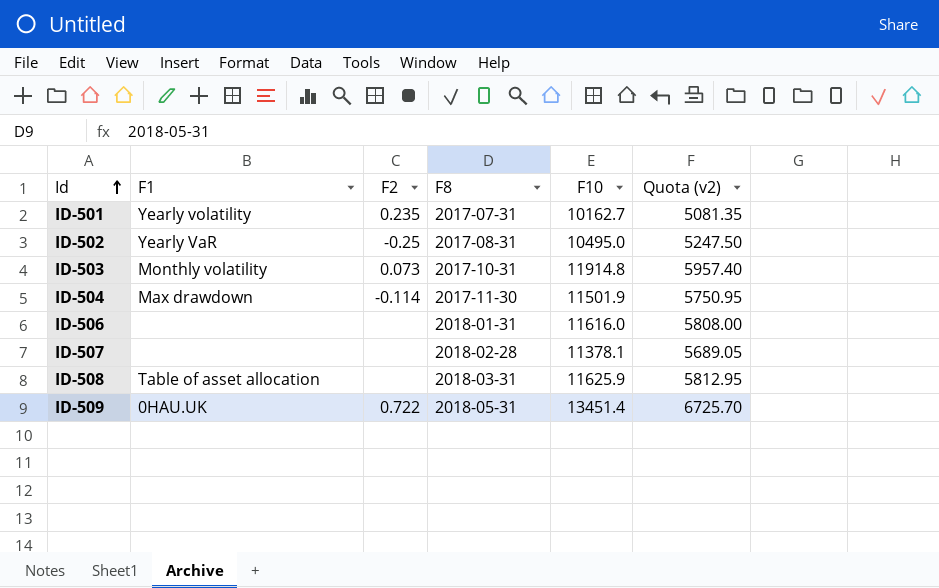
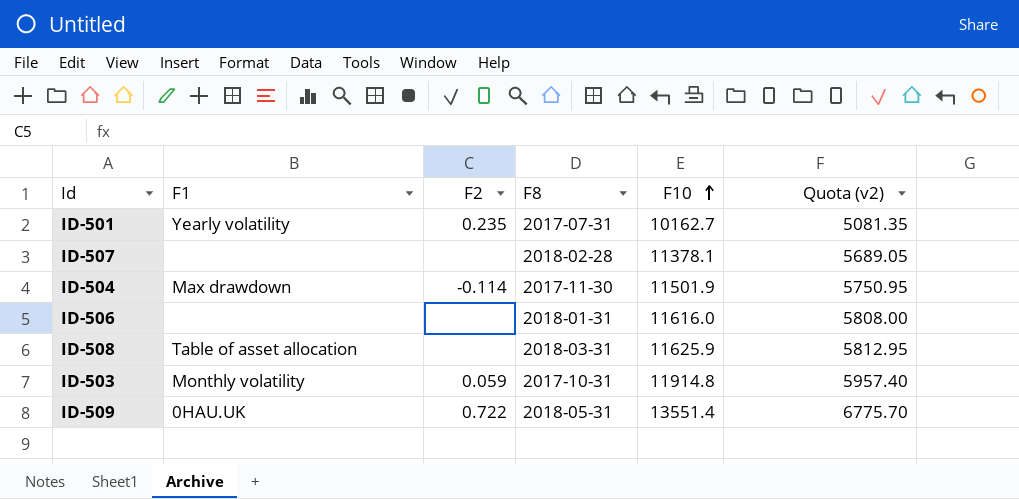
row order: Id ascending -> F10 ascending
row ID-502: Yearly VaR | -0.25 | 2017-08-31 | 10495.0 | 5247.50 -> none
ID-503 | F2: 0.073 -> 0.059
ID-509 | F10: 13451.4 -> 13551.4
ID-509 | Quota (v2): 6725.70 -> 6775.70

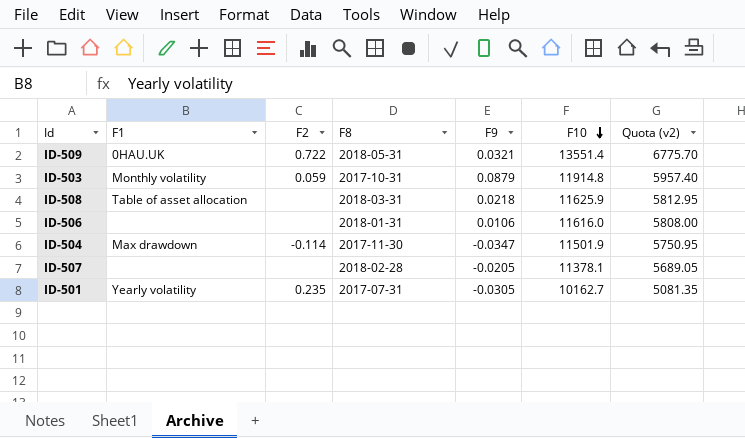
row order: F10 ascending -> F10 descending
column F9 | position: none -> 5

